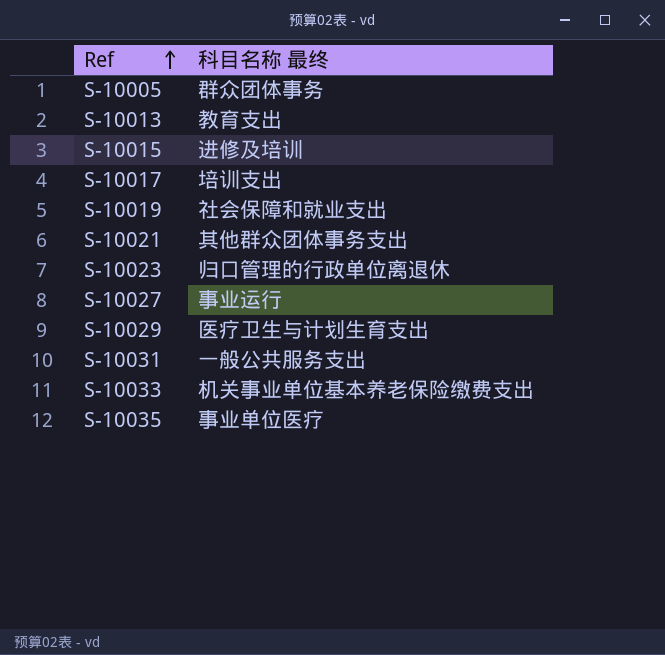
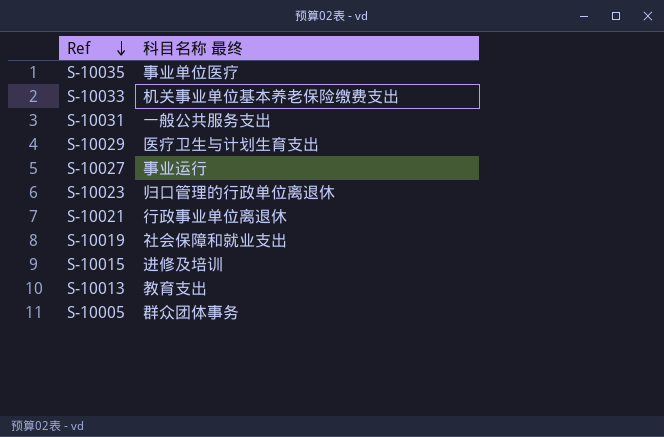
row order: Ref ascending -> Ref descending
row S-10017: 培训支出 -> none
S-10021 | 科目名称 最终: 其他群众团体事务支出 -> 行政事业单位离退休

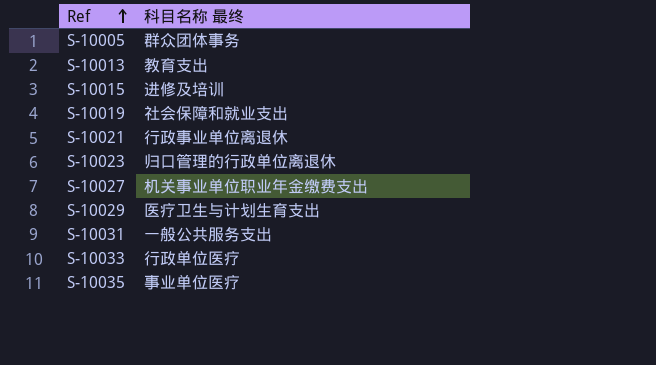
row order: Ref descending -> Ref ascending
S-10027 | 科目名称 最终: 事业运行 -> 机关事业单位职业年金缴费支出
S-10033 | 科目名称 最终: 机关事业单位基本养老保险缴费支出 -> 行政单位医疗

